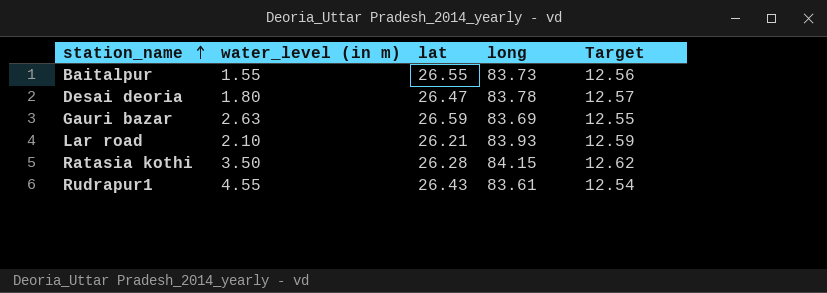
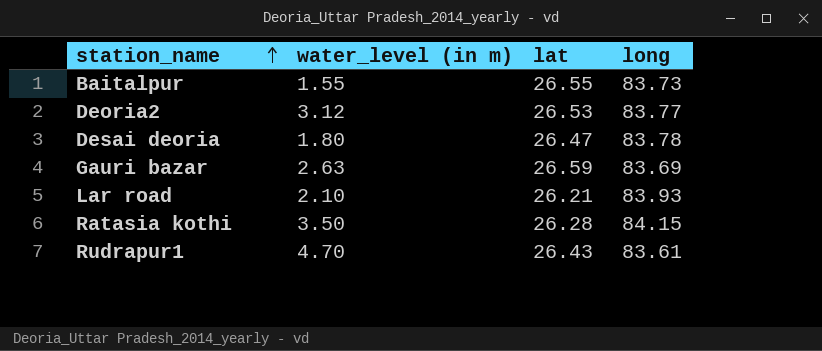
column Target | formula: [long] * 0.15 -> none
row Deoria2: none -> 3.12 | 26.53 | 83.77
Rudrapur1 | water_level (in m): 4.55 -> 4.70

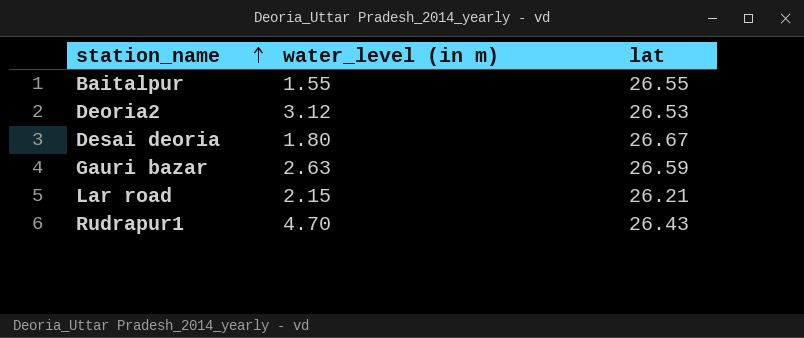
column long | position: 4 -> none
row Ratasia kothi: 3.50 | 26.28 | 84.15 -> none
Desai deoria | lat: 26.47 -> 26.67
Lar road | water_level (in m): 2.10 -> 2.15

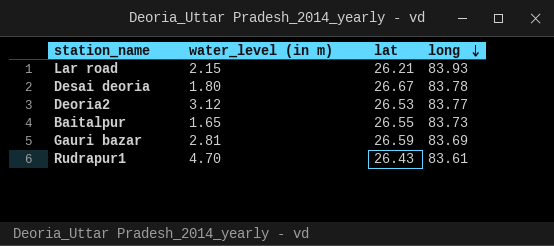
row order: station_name ascending -> long descending
column long | position: none -> 4
Baitalpur | water_level (in m): 1.55 -> 1.65
Gauri bazar | water_level (in m): 2.63 -> 2.81

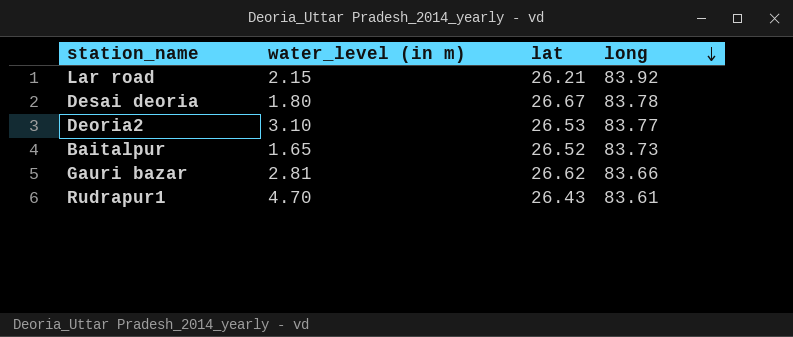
Lar road | long: 83.93 -> 83.92
Deoria2 | water_level (in m): 3.12 -> 3.10
Baitalpur | lat: 26.55 -> 26.52
Gauri bazar | lat: 26.59 -> 26.62
Gauri bazar | long: 83.69 -> 83.66

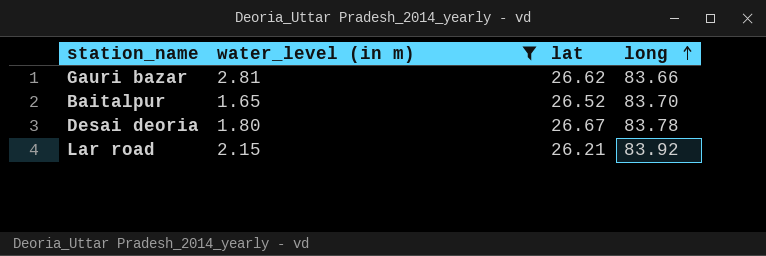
filter: none -> water_level (in m) <= 2.81
row order: long descending -> long ascending
Baitalpur | long: 83.73 -> 83.70

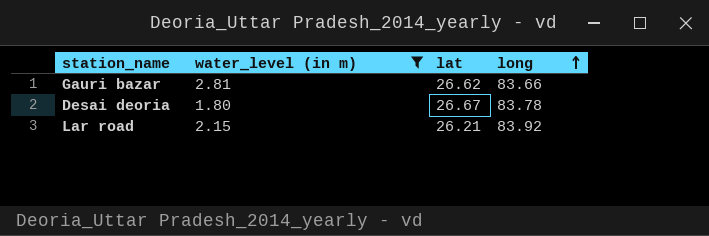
row Baitalpur: 1.65 | 26.52 | 83.70 -> none

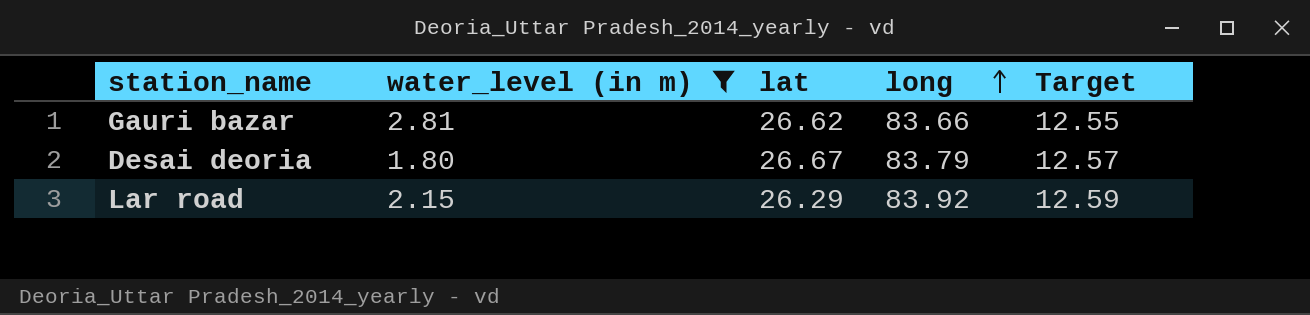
column Target | formula: none -> [long] * 0.15
Desai deoria | long: 83.78 -> 83.79
Lar road | lat: 26.21 -> 26.29

